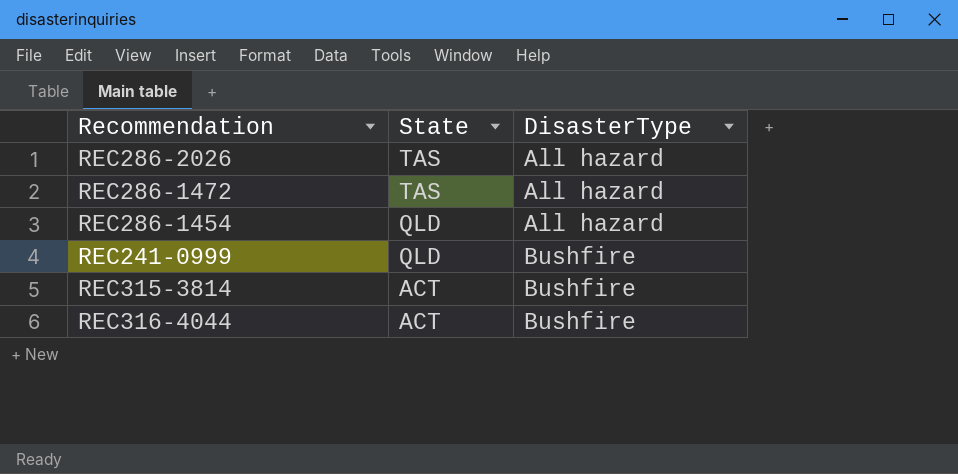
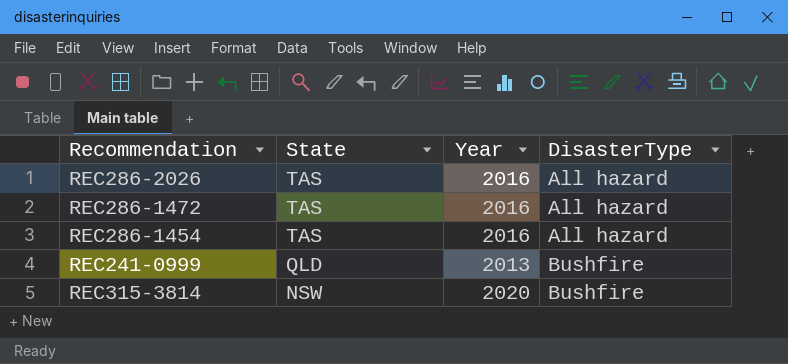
column Year | position: none -> 3
row REC316-4044: ACT | Bushfire -> none
REC286-1454 | State: QLD -> TAS
REC315-3814 | State: ACT -> NSW

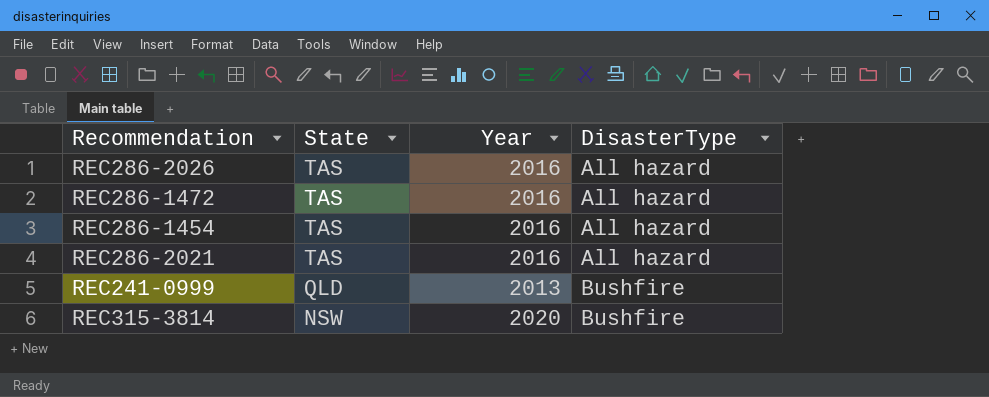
row REC286-2021: none -> TAS | 2016 | All hazard

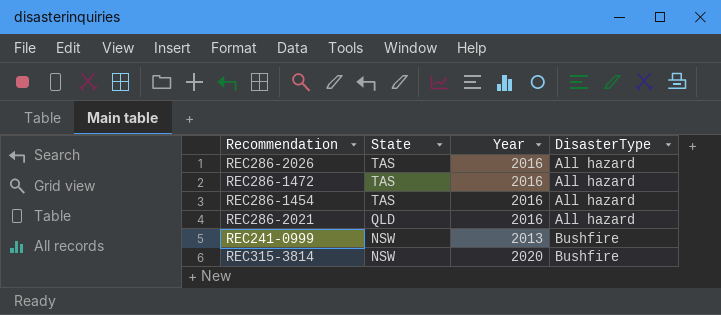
REC286-2021 | State: TAS -> QLD
REC241-0999 | State: QLD -> NSW

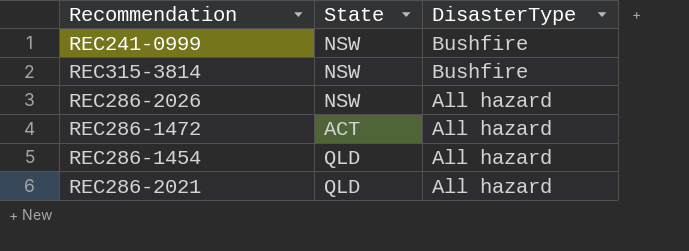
row order: State descending -> DisasterType descending
column Year | position: 3 -> none
REC286-2026 | State: TAS -> NSW
REC286-1472 | State: TAS -> ACT
REC286-1454 | State: TAS -> QLD

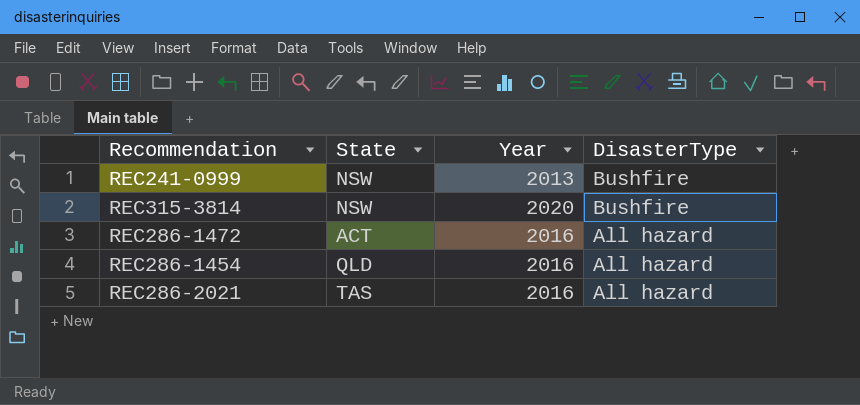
column Year | position: none -> 3
row REC286-2026: NSW | All hazard -> none
REC286-2021 | State: QLD -> TAS

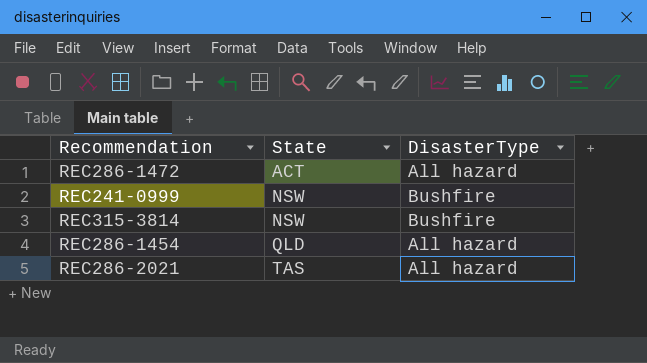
row order: DisasterType descending -> State ascending
column Year | position: 3 -> none

